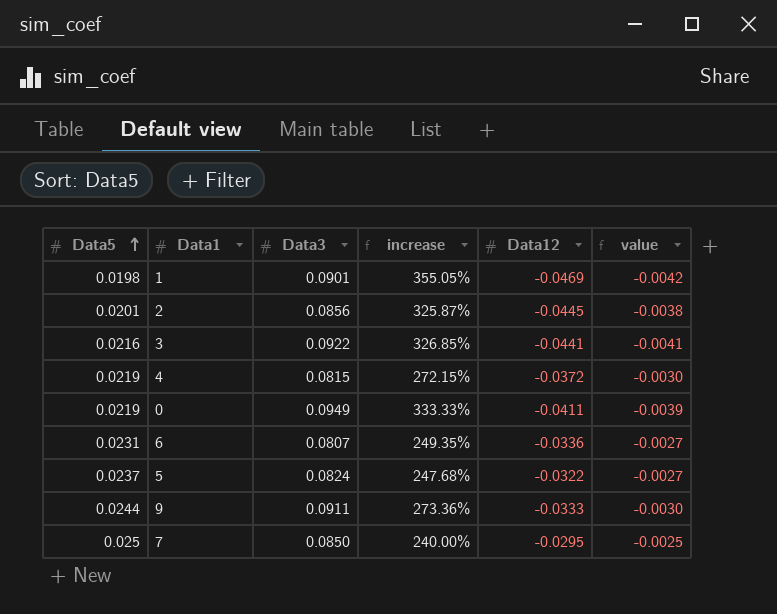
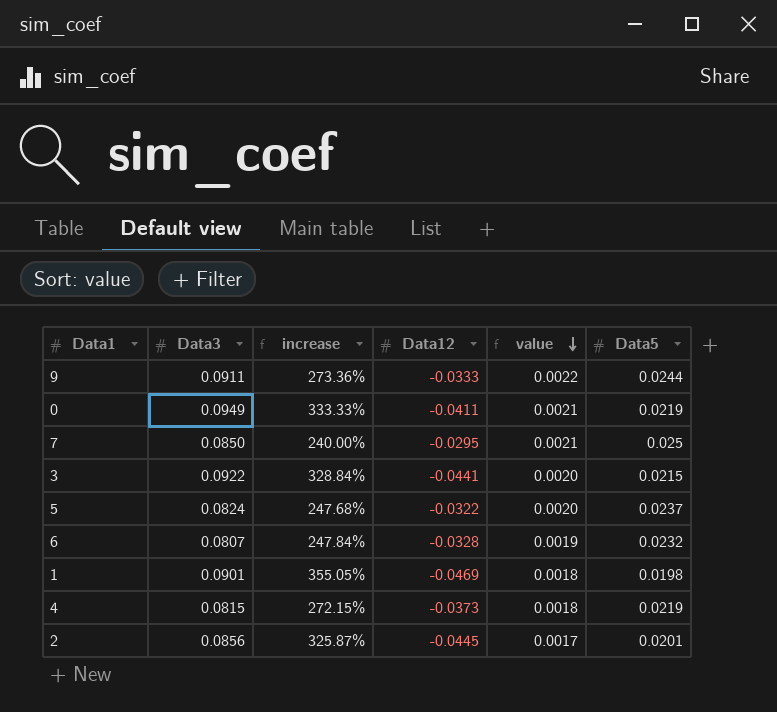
row order: Data5 ascending -> value descending
column value | formula: [Data3] * [Data12] -> [Data3] * [Data5]
column Data5 | position: 1 -> 6
3 | increase: 326.85% -> 328.84%
3 | Data5: 0.0216 -> 0.0215
6 | increase: 249.35% -> 247.84%
6 | Data12: -0.0336 -> -0.0328
6 | Data5: 0.0231 -> 0.0232
4 | Data12: -0.0372 -> -0.0373

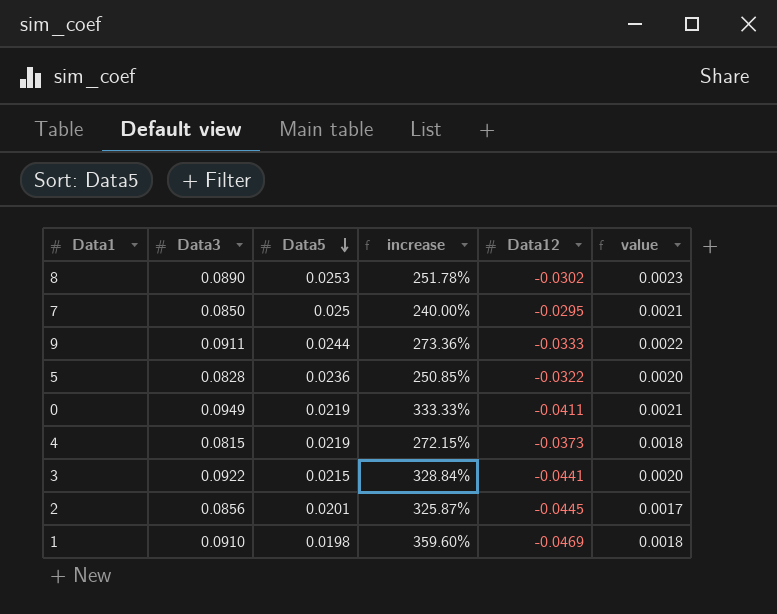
row order: value descending -> Data5 descending
column Data5 | position: 6 -> 3
row 6: 0.0807 | 247.84% | -0.0328 | 0.0019 | 0.0232 -> none
row 8: none -> 0.0890 | 0.0253 | 251.78% | -0.0302 | 0.0023
5 | Data3: 0.0824 -> 0.0828
5 | Data5: 0.0237 -> 0.0236
5 | increase: 247.68% -> 250.85%
1 | Data3: 0.0901 -> 0.0910
1 | increase: 355.05% -> 359.60%

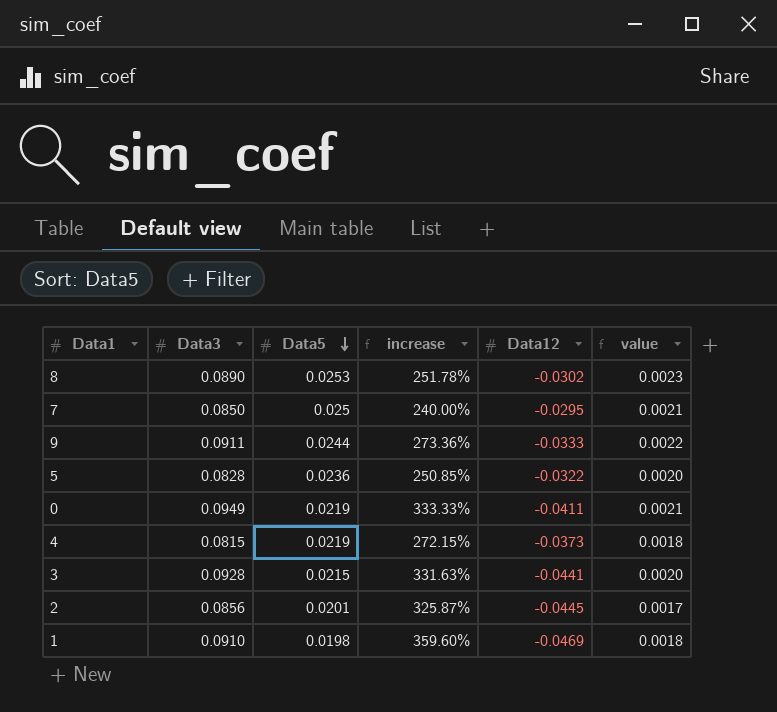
3 | Data3: 0.0922 -> 0.0928
3 | increase: 328.84% -> 331.63%

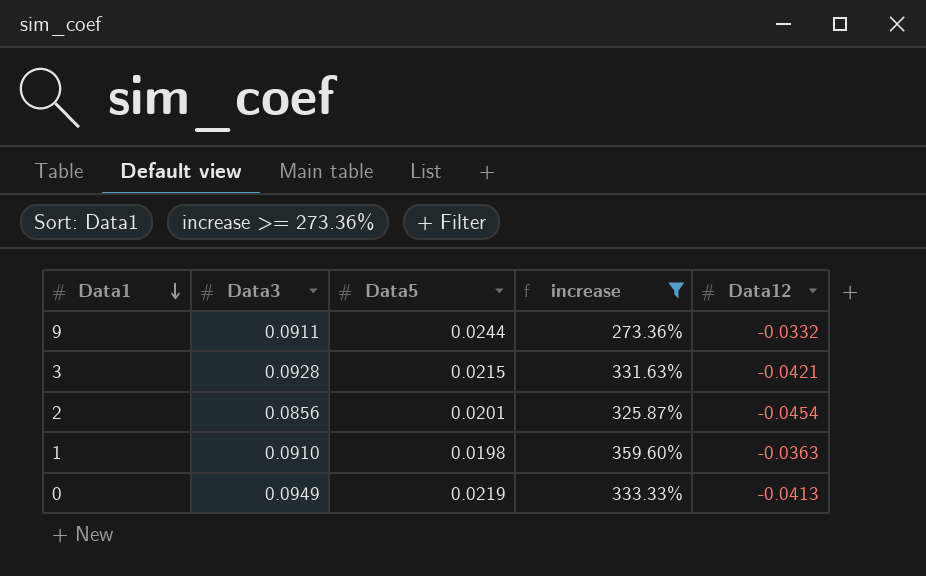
filter: none -> increase >= 273.36%
row order: Data5 descending -> Data1 descending
column value | formula: [Data3] * [Data5] -> none
9 | Data12: -0.0333 -> -0.0332
3 | Data12: -0.0441 -> -0.0421
2 | Data12: -0.0445 -> -0.0454
1 | Data12: -0.0469 -> -0.0363
0 | Data12: -0.0411 -> -0.0413

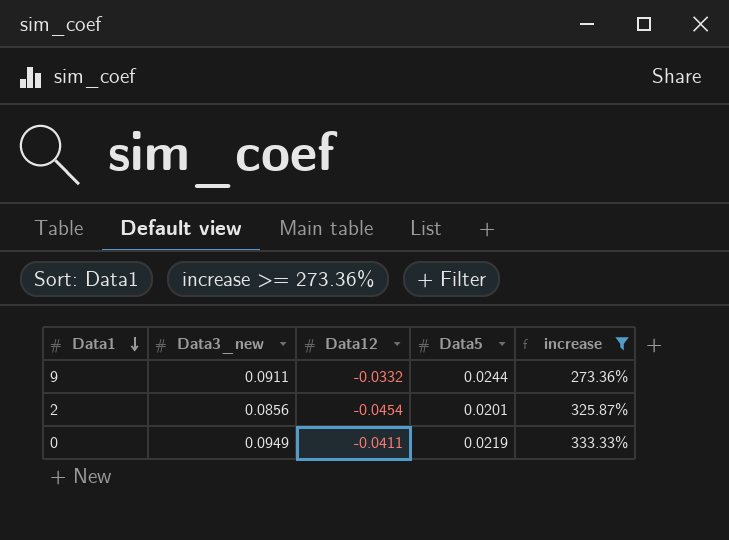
column name: Data3 -> Data3_new
column Data12 | position: 5 -> 3
row 3: 0.0928 | 0.0215 | 331.63% | -0.0421 -> none
row 1: 0.0910 | 0.0198 | 359.60% | -0.0363 -> none
0 | Data12: -0.0413 -> -0.0411

